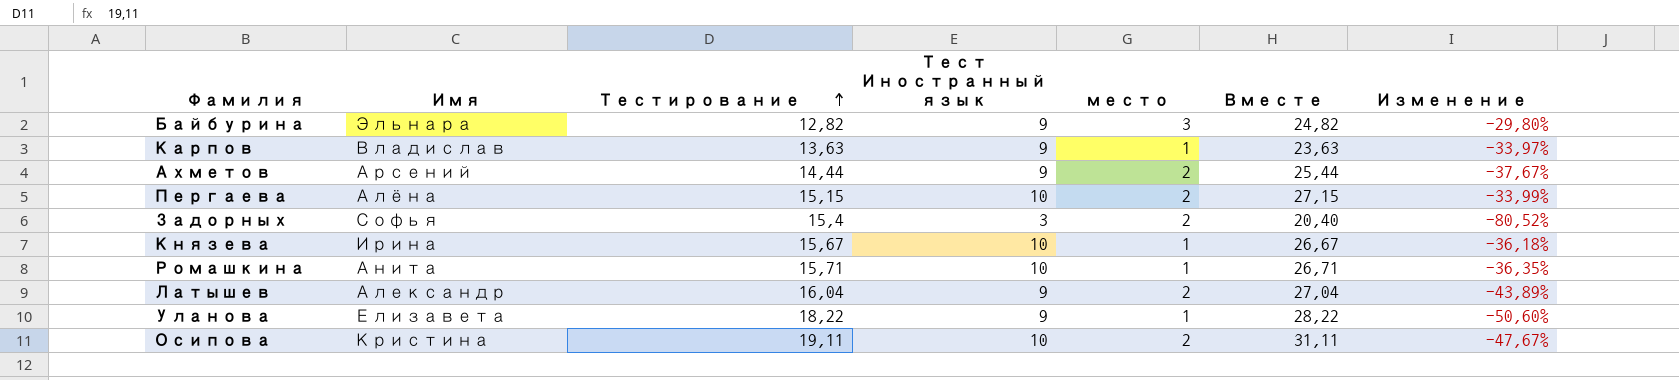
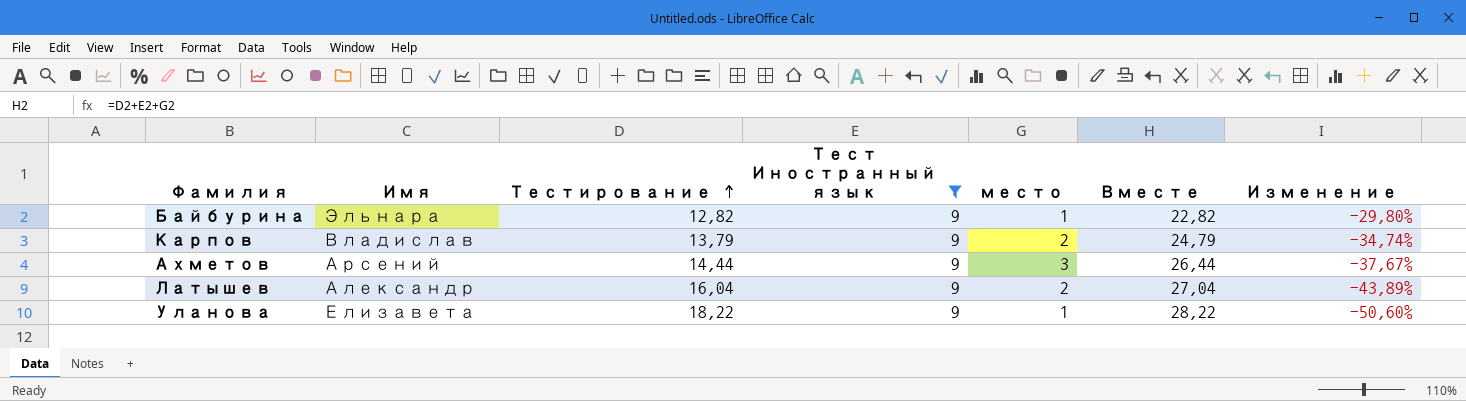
filter: none -> Тест Иностранный язык = 9
Байбурина | место: 3 -> 1
Байбурина | Вместе: 24,82 -> 22,82
Карпов | Тестирование: 13,63 -> 13,79
Карпов | место: 1 -> 2
Карпов | Вместе: 23,63 -> 24,79
Карпов | Изменение: -33,97% -> -34,74%
Ахметов | место: 2 -> 3
Ахметов | Вместе: 25,44 -> 26,44

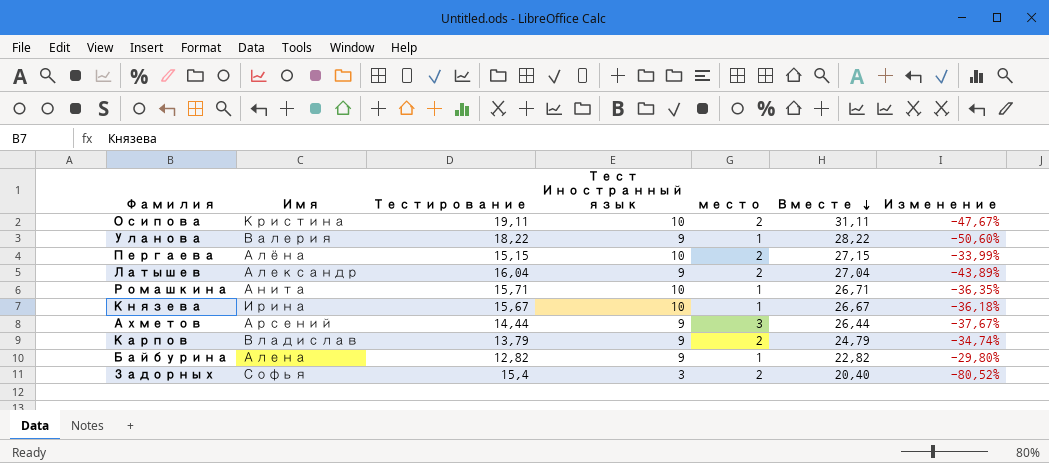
filter: Тест Иностранный язык = 9 -> none
row order: Тестирование ascending -> Вместе descending
Уланова | Имя: Елизавета -> Валерия
Байбурина | Имя: Эльнара -> Алена

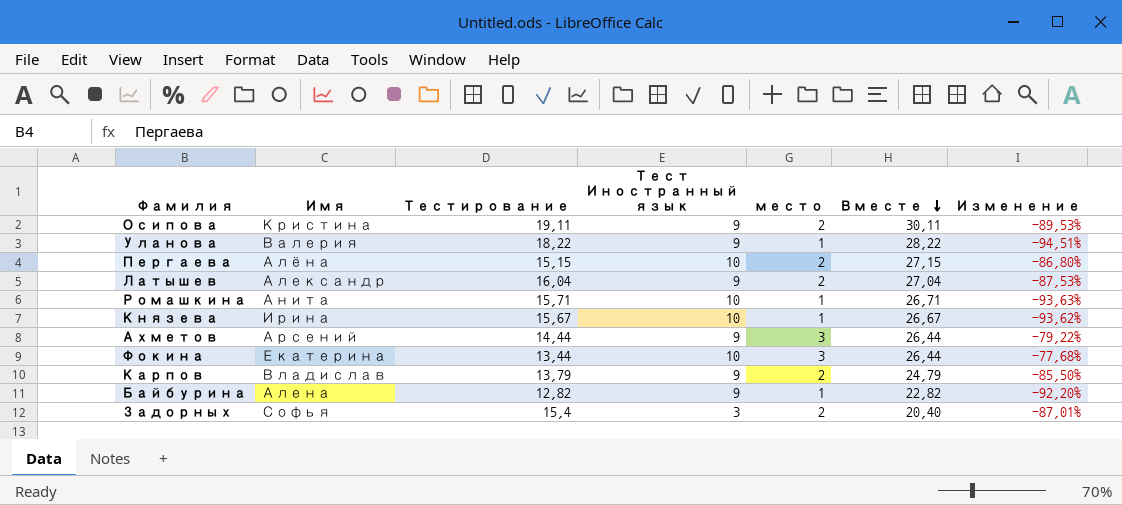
column Изменение | formula: ([Тест Иностранный язык] - [Тестирование]) / [Тестирование] -> ([место] - [Тестирование]) / [Тестирование]
Осипова | Тест Иностранный язык: 10 -> 9
Осипова | Вместе: 31,11 -> 30,11
row Фокина: none -> Екатерина | 13,44 | 10 | 3 | 26,44 | -77,68%

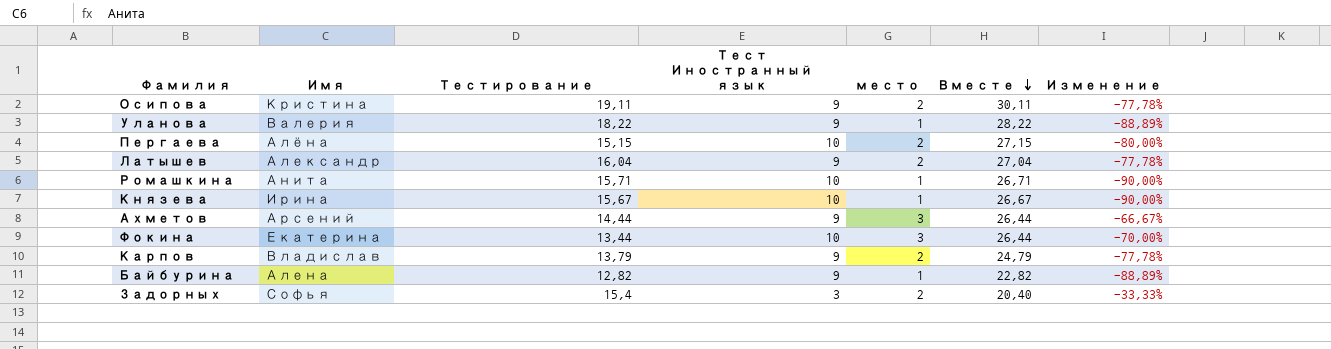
column Изменение | formula: ([место] - [Тестирование]) / [Тестирование] -> ([место] - [Тест Иностранный язык]) / [Тест Иностранный язык]

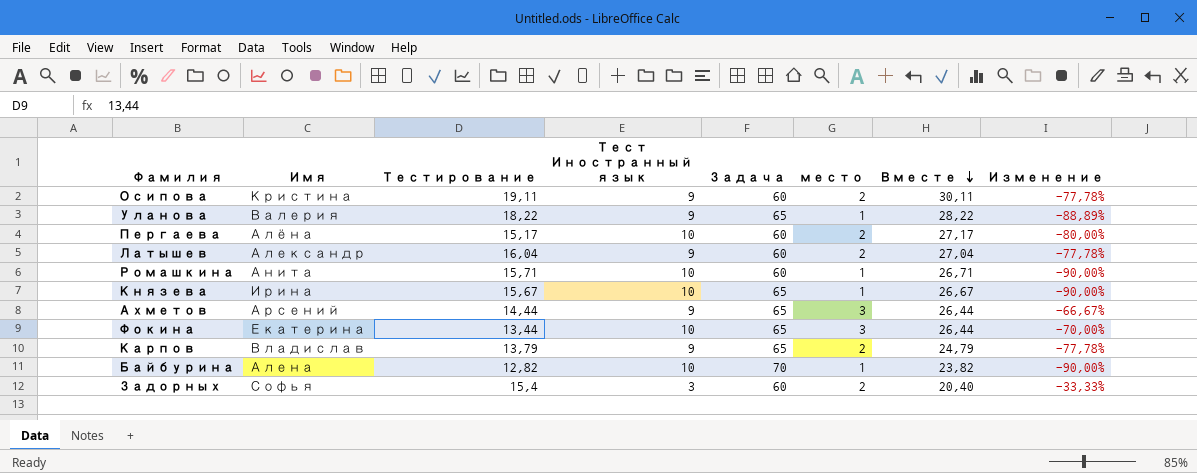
column Задача | position: none -> 5
Пергаева | Тестирование: 15,15 -> 15,17
Пергаева | Вместе: 27,15 -> 27,17
Байбурина | Тест Иностранный язык: 9 -> 10
Байбурина | Вместе: 22,82 -> 23,82
Байбурина | Изменение: -88,89% -> -90,00%

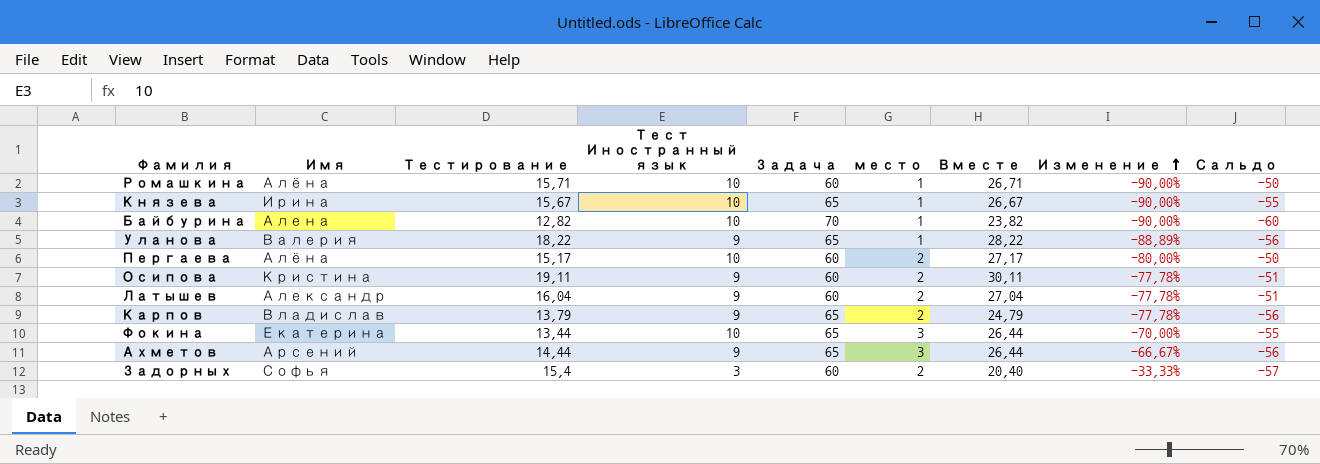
row order: Вместе descending -> Изменение ascending
column Сальдо | formula: none -> [Тест Иностранный язык] - [Задача]
Ромашкина | Имя: Анита -> Алёна

